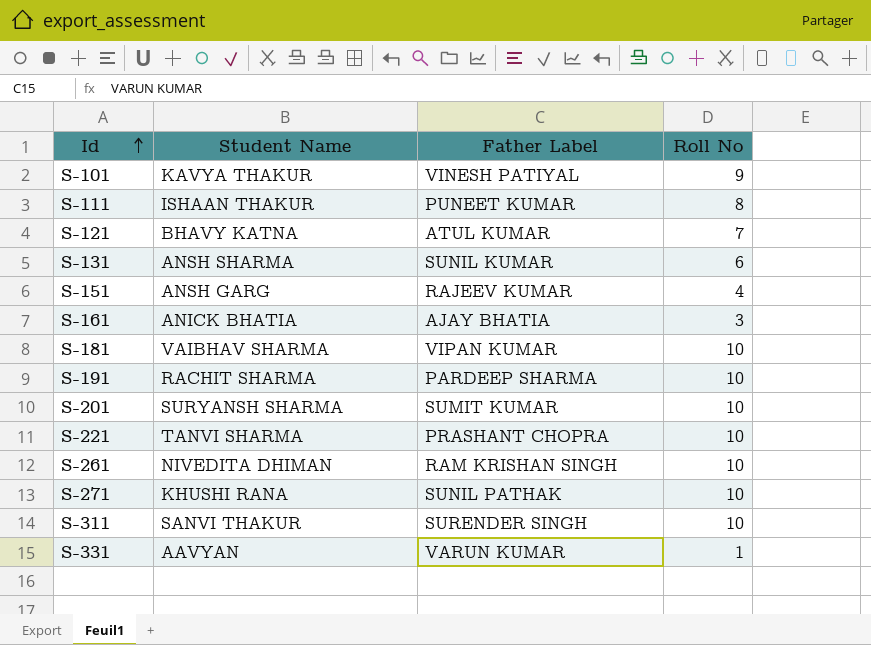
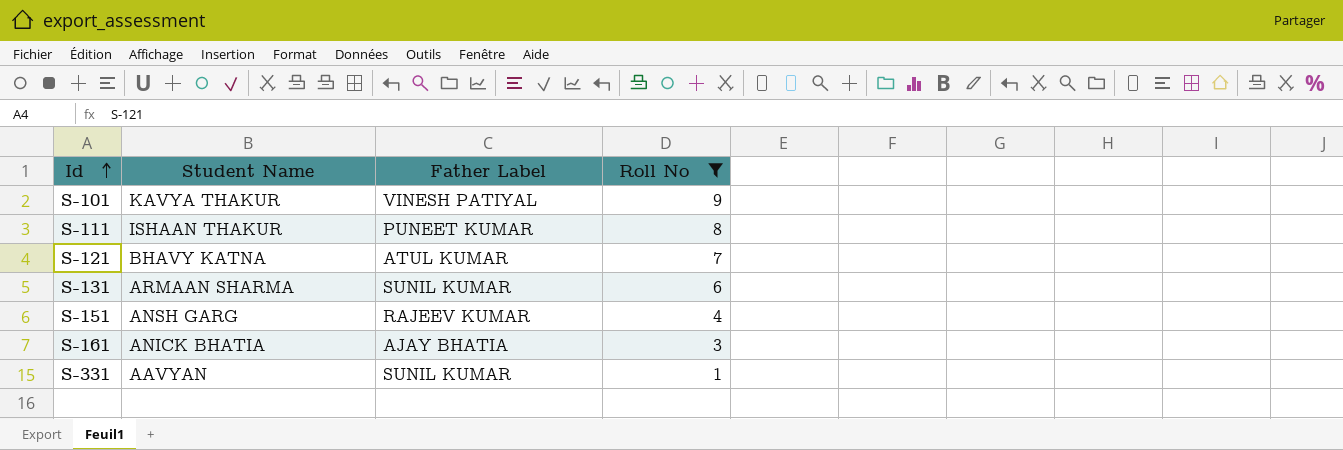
filter: none -> Roll No != 10
S-131 | Student Name: ANSH SHARMA -> ARMAAN SHARMA
S-331 | Father Label: VARUN KUMAR -> SUNIL KUMAR

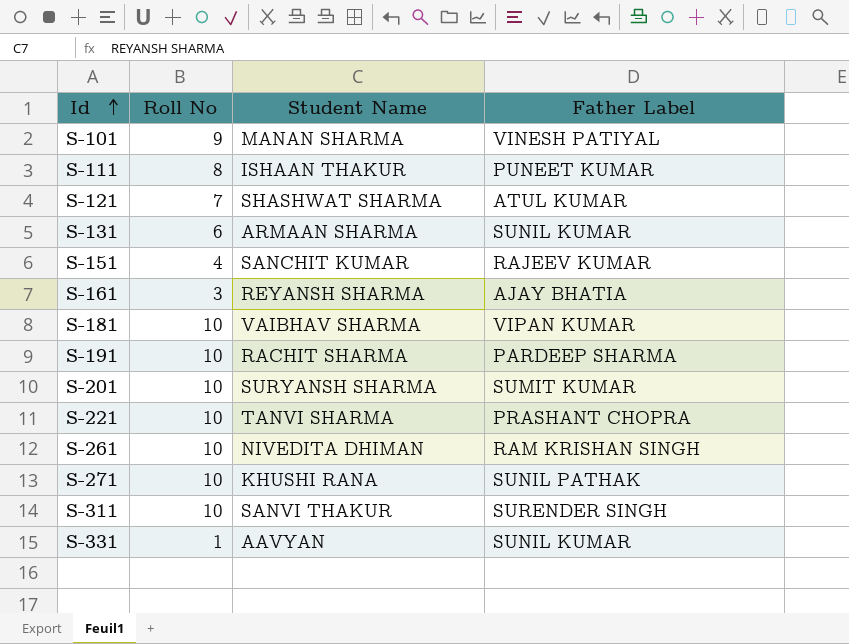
filter: Roll No != 10 -> none
column Roll No | position: 4 -> 2
S-101 | Student Name: KAVYA THAKUR -> MANAN SHARMA
S-121 | Student Name: BHAVY KATNA -> SHASHWAT SHARMA
S-151 | Student Name: ANSH GARG -> SANCHIT KUMAR
S-161 | Student Name: ANICK BHATIA -> REYANSH SHARMA

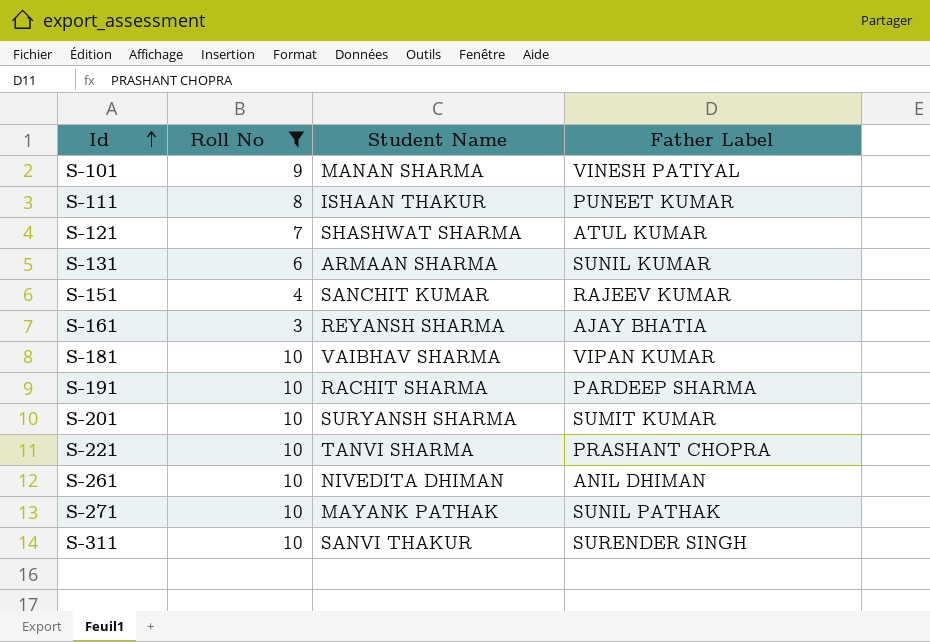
filter: none -> Roll No != 1
S-261 | Father Label: RAM KRISHAN SINGH -> ANIL DHIMAN
S-271 | Student Name: KHUSHI RANA -> MAYANK PATHAK

